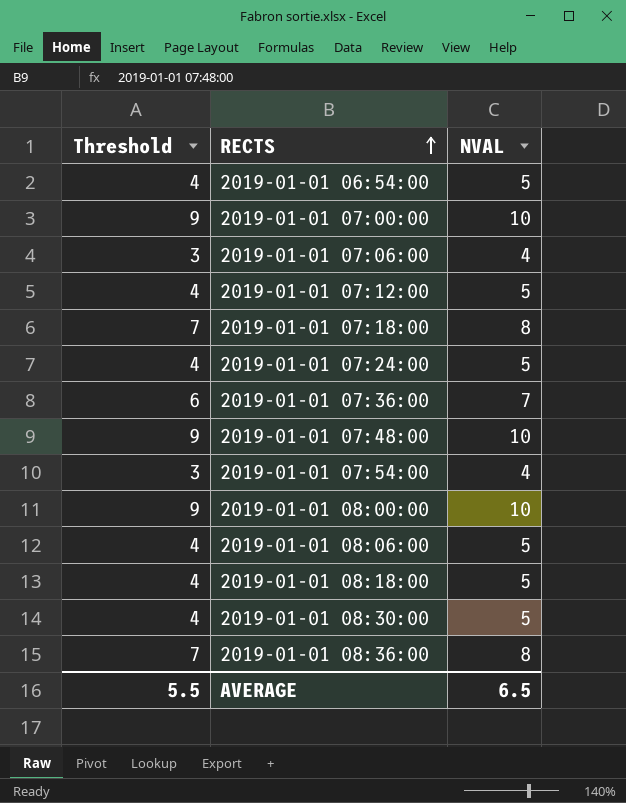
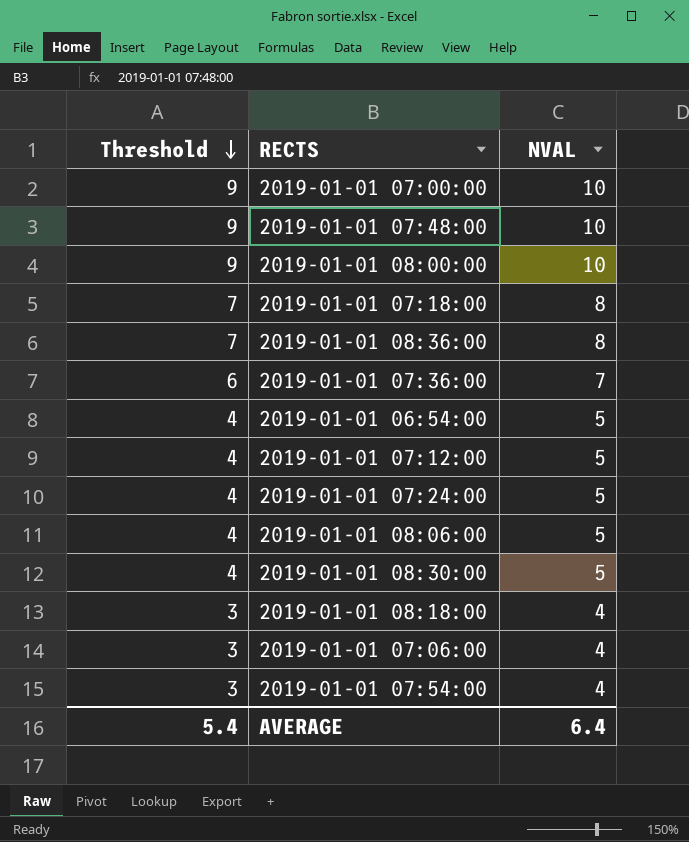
row order: RECTS ascending -> Threshold descending
2019-01-01 08:18:00 | Threshold: 4 -> 3
2019-01-01 08:18:00 | NVAL: 5 -> 4
AVERAGE | Threshold: 5.5 -> 5.4
AVERAGE | NVAL: 6.5 -> 6.4

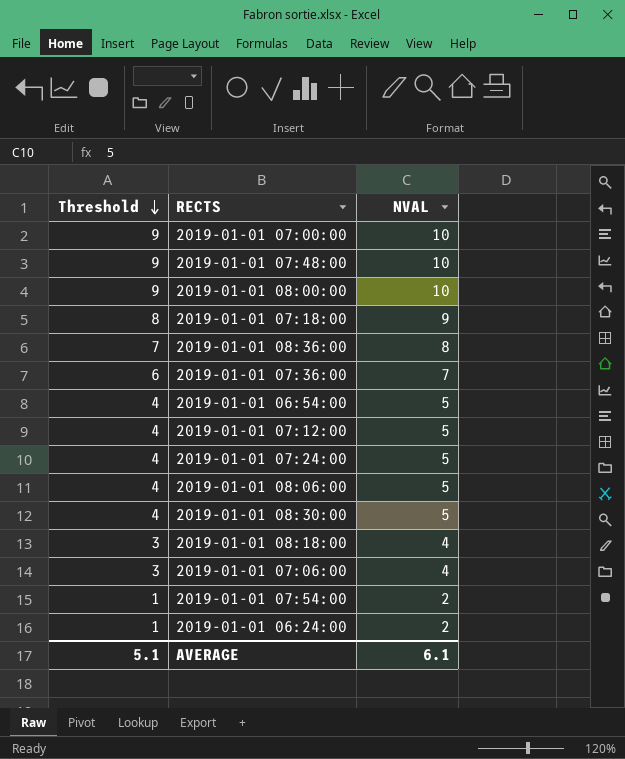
2019-01-01 07:18:00 | Threshold: 7 -> 8
2019-01-01 07:18:00 | NVAL: 8 -> 9
2019-01-01 07:54:00 | Threshold: 3 -> 1
2019-01-01 07:54:00 | NVAL: 4 -> 2
row 2019-01-01 06:24:00: none -> 1 | 2
AVERAGE | Threshold: 5.4 -> 5.1
AVERAGE | NVAL: 6.4 -> 6.1

